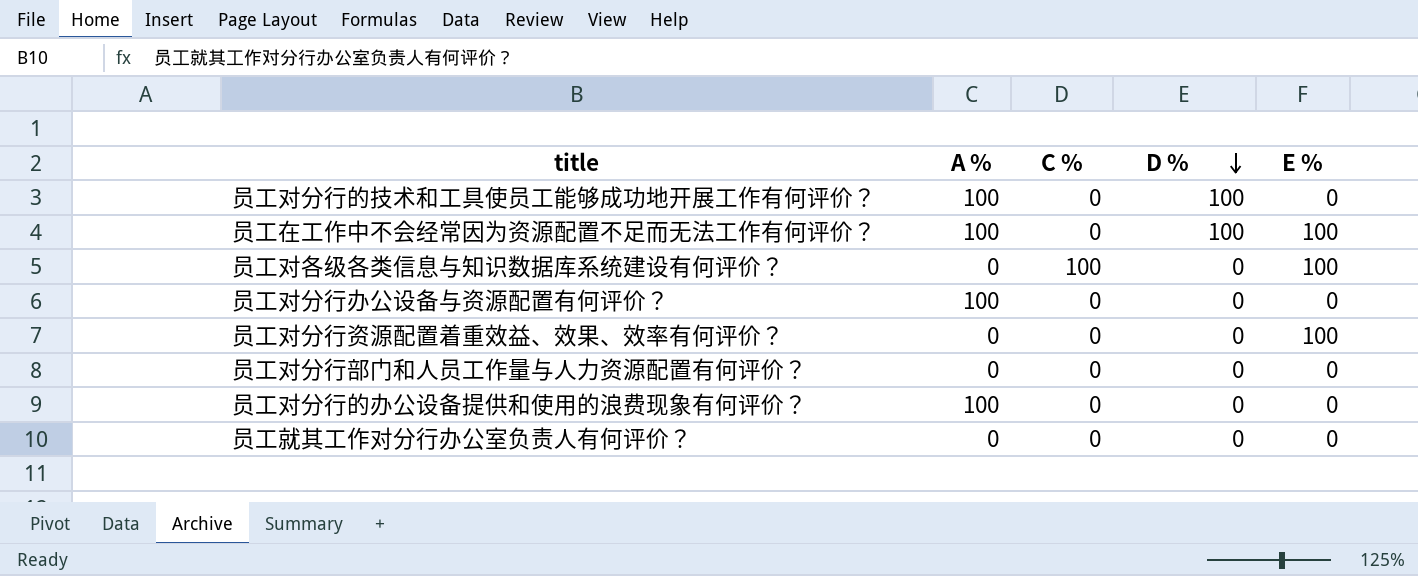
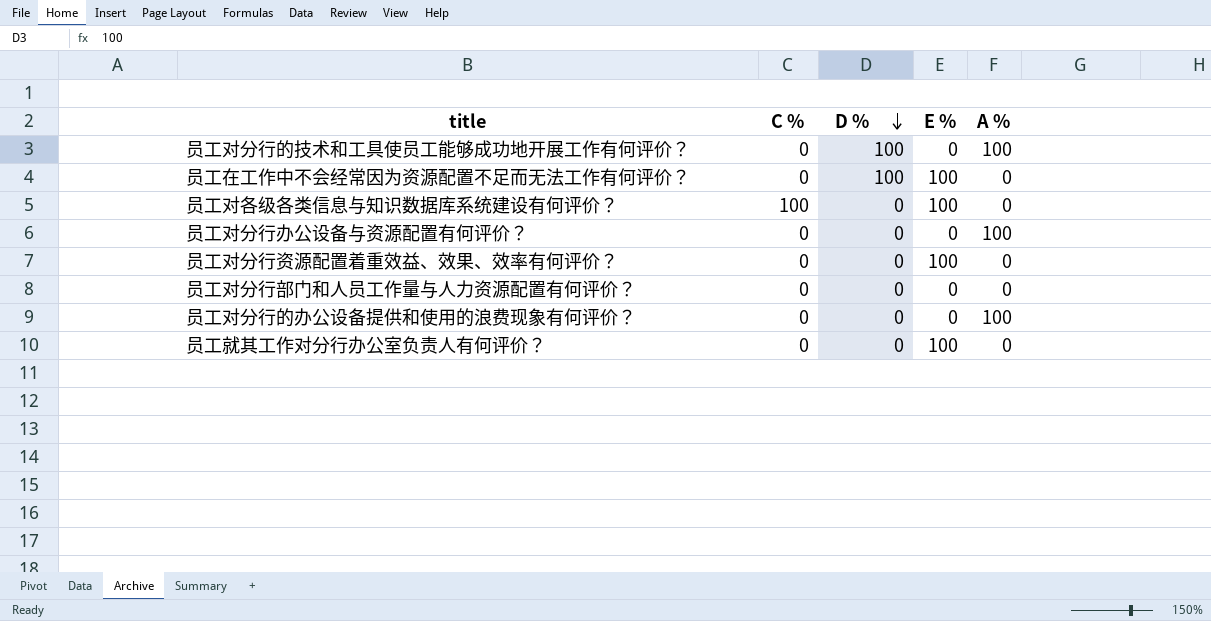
column A % | position: 2 -> 5
员工在工作中不会经常因为资源配置不足而无法工作有何评价？ | A %: 100 -> 0
员工就其工作对分行办公室负责人有何评价？ | E %: 0 -> 100

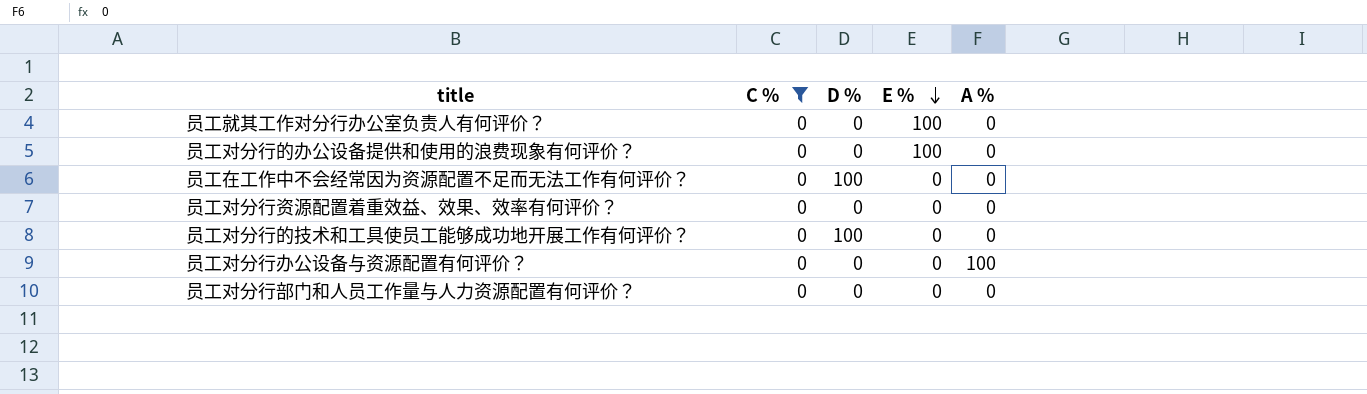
filter: none -> C % = 0
row order: D % descending -> E % descending
员工对分行的办公设备提供和使用的浪费现象有何评价？ | E %: 0 -> 100
员工对分行的办公设备提供和使用的浪费现象有何评价？ | A %: 100 -> 0
员工在工作中不会经常因为资源配置不足而无法工作有何评价？ | E %: 100 -> 0
员工对分行资源配置着重效益、效果、效率有何评价？ | E %: 100 -> 0
员工对分行的技术和工具使员工能够成功地开展工作有何评价？ | A %: 100 -> 0

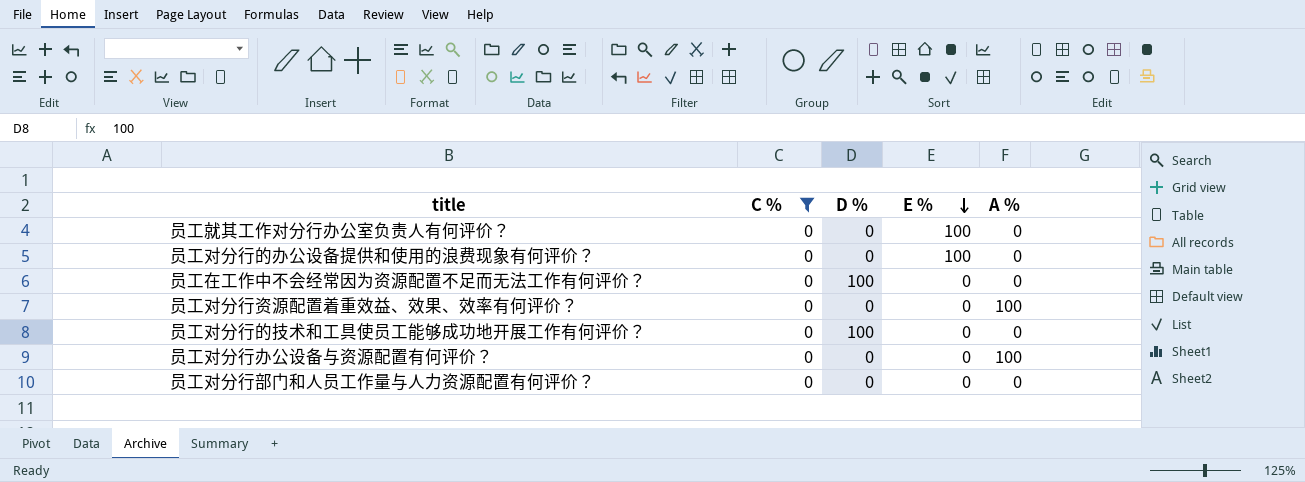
员工对分行资源配置着重效益、效果、效率有何评价？ | A %: 0 -> 100

